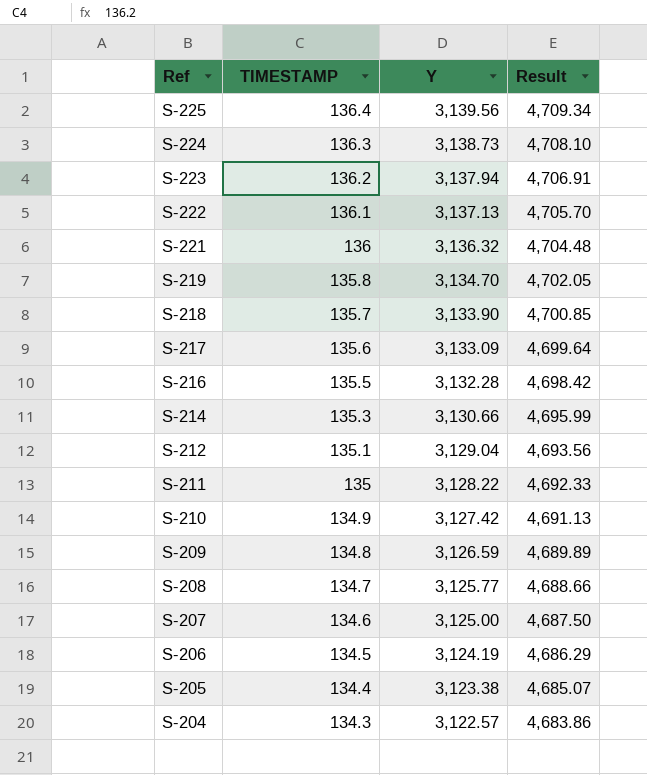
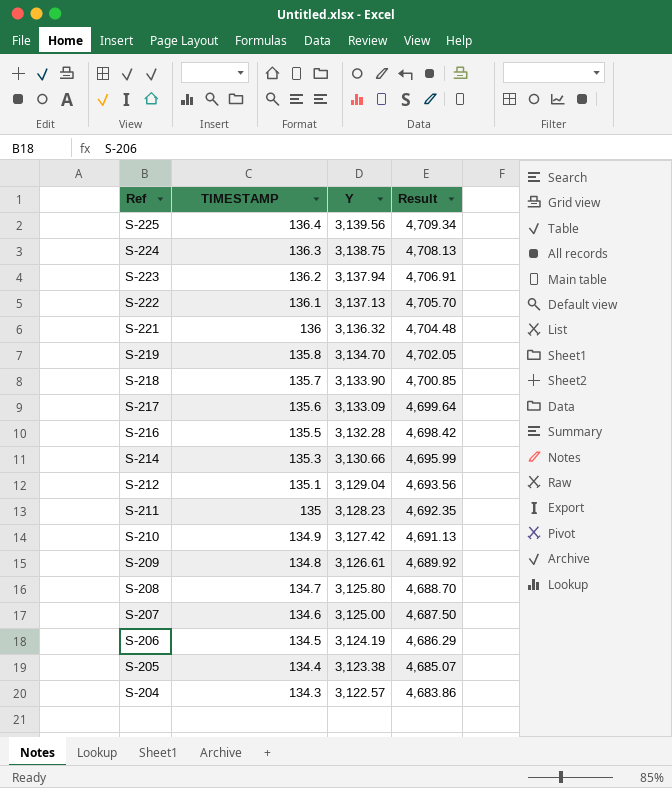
S-224 | Y: 3,138.73 -> 3,138.75
S-224 | Result: 4,708.10 -> 4,708.13
S-211 | Y: 3,128.22 -> 3,128.23
S-211 | Result: 4,692.33 -> 4,692.35
S-209 | Y: 3,126.59 -> 3,126.61
S-209 | Result: 4,689.89 -> 4,689.92
S-208 | Y: 3,125.77 -> 3,125.80
S-208 | Result: 4,688.66 -> 4,688.70

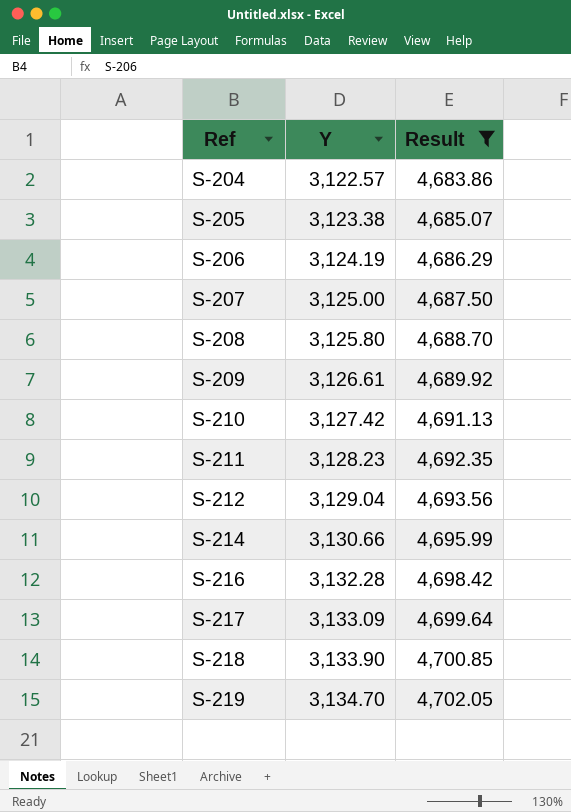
filter: none -> Result <= 4,702.05
row order: Ref descending -> Ref ascending
column TIMESTAMP | position: 2 -> none

